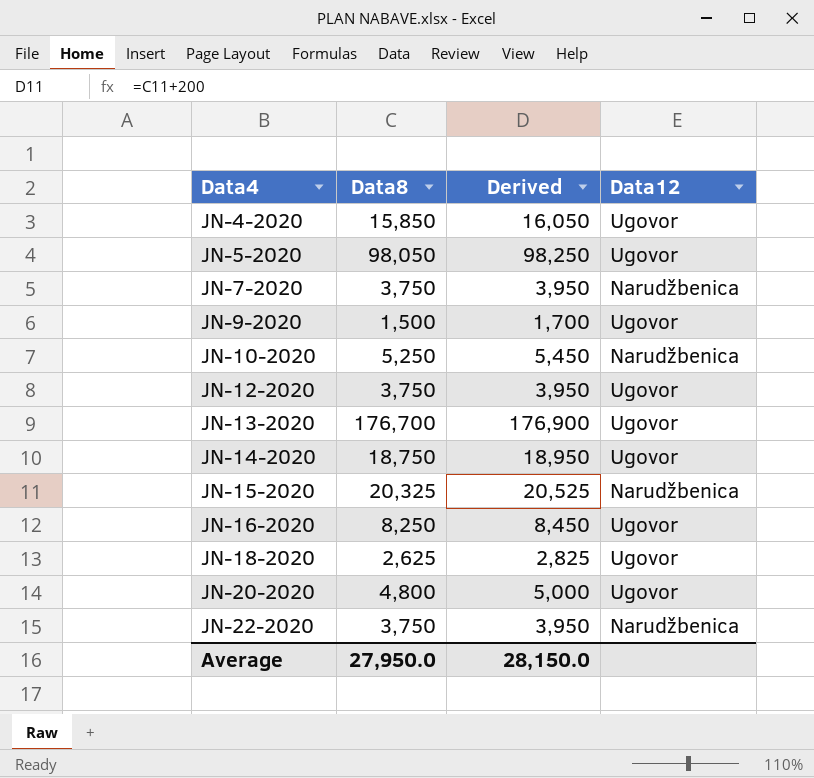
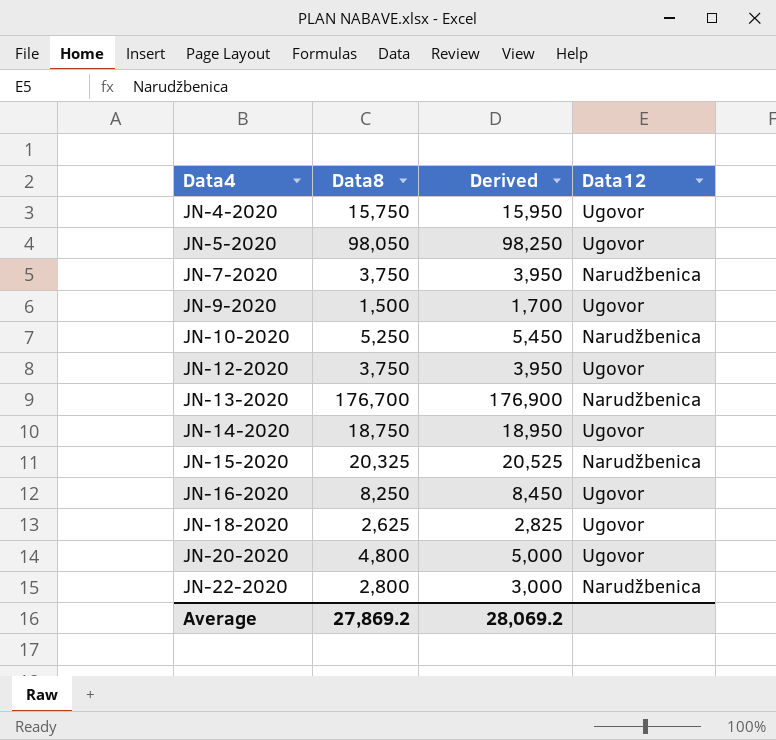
JN-4-2020 | Data8: 15,850 -> 15,750
JN-4-2020 | Derived: 16,050 -> 15,950
JN-13-2020 | Data12: Ugovor -> Narudžbenica
JN-22-2020 | Data8: 3,750 -> 2,800
JN-22-2020 | Derived: 3,950 -> 3,000
Average | Data8: 27,950.0 -> 27,869.2
Average | Derived: 28,150.0 -> 28,069.2

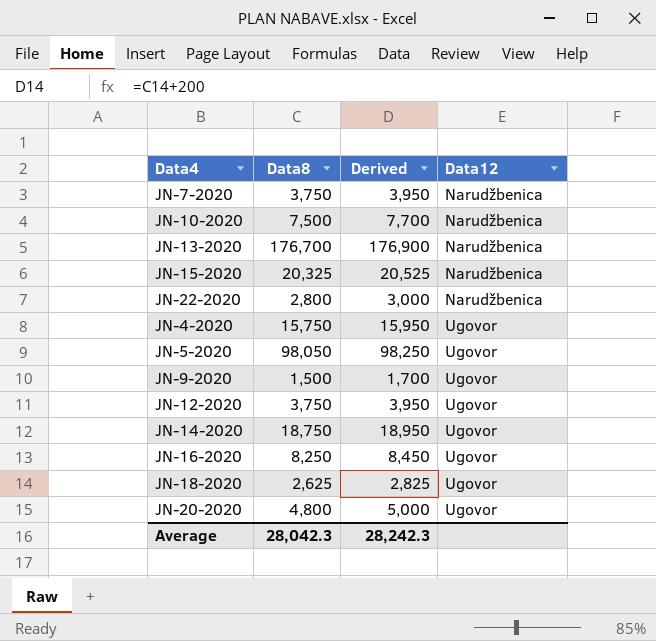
row order: Data4 ascending -> Data12 ascending
JN-10-2020 | Data8: 5,250 -> 7,500
JN-10-2020 | Derived: 5,450 -> 7,700
Average | Data8: 27,869.2 -> 28,042.3
Average | Derived: 28,069.2 -> 28,242.3

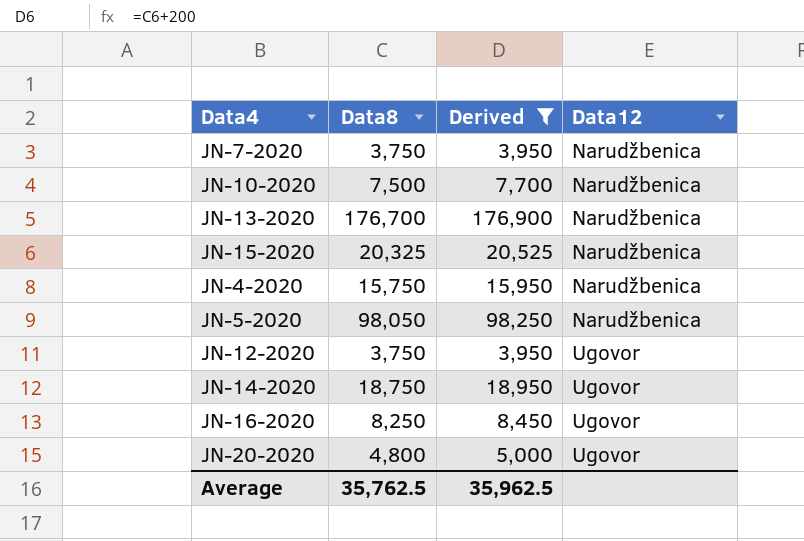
filter: none -> Derived >= 3,950
JN-4-2020 | Data12: Ugovor -> Narudžbenica
JN-5-2020 | Data12: Ugovor -> Narudžbenica
Average | Data8: 28,042.3 -> 35,762.5
Average | Derived: 28,242.3 -> 35,962.5

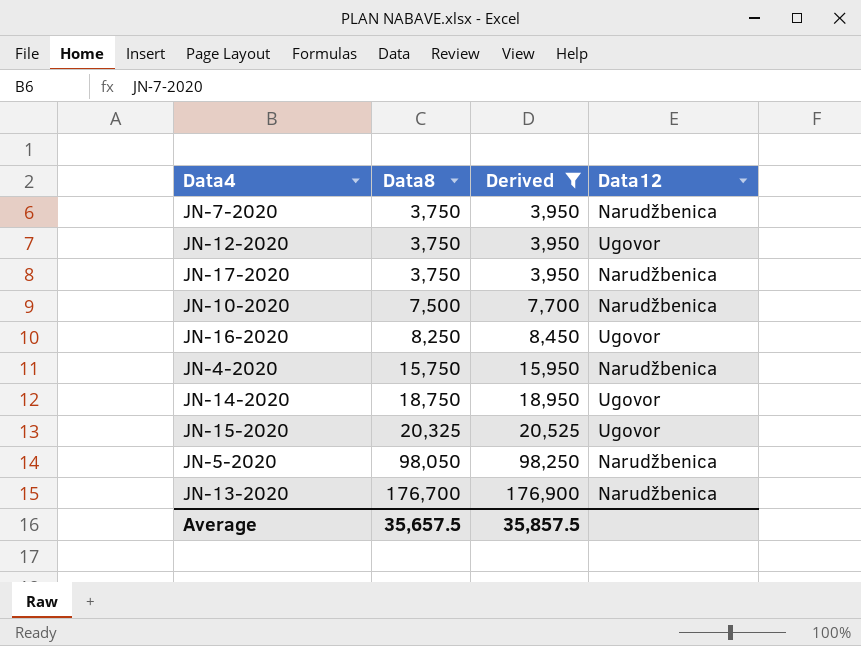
row order: Data12 ascending -> Data8 ascending
row JN-20-2020: 4,800 | 5,000 | Ugovor -> none
row JN-17-2020: none -> 3,750 | 3,950 | Narudžbenica
JN-15-2020 | Data12: Narudžbenica -> Ugovor
Average | Data8: 35,762.5 -> 35,657.5
Average | Derived: 35,962.5 -> 35,857.5

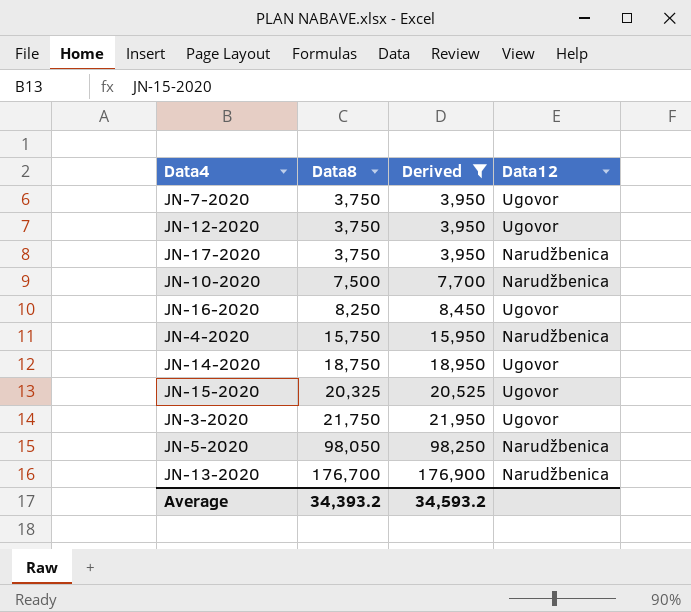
JN-7-2020 | Data12: Narudžbenica -> Ugovor
row JN-3-2020: none -> 21,750 | 21,950 | Ugovor
Average | Data8: 35,657.5 -> 34,393.2
Average | Derived: 35,857.5 -> 34,593.2

